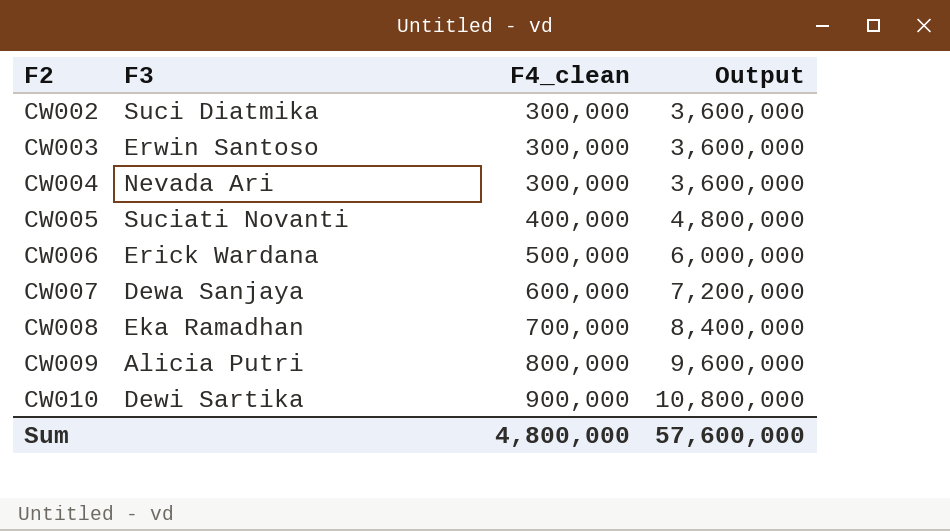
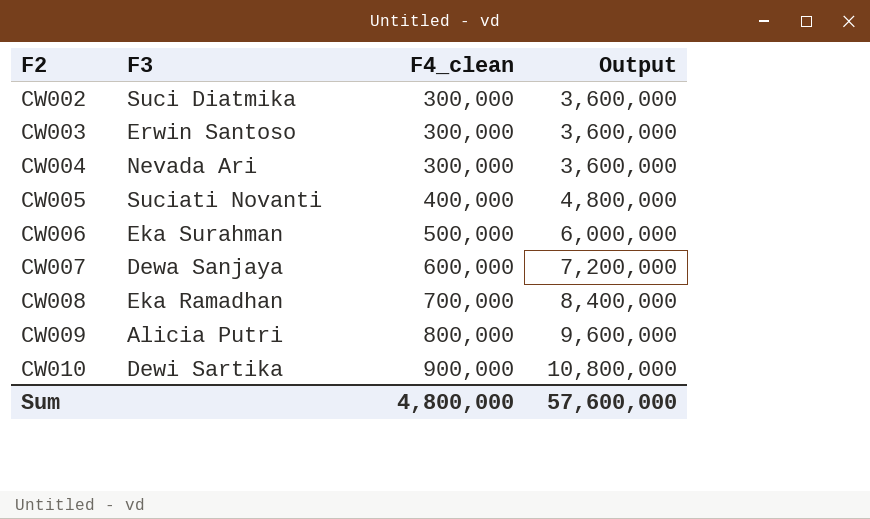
CW006 | F3: Erick Wardana -> Eka Surahman

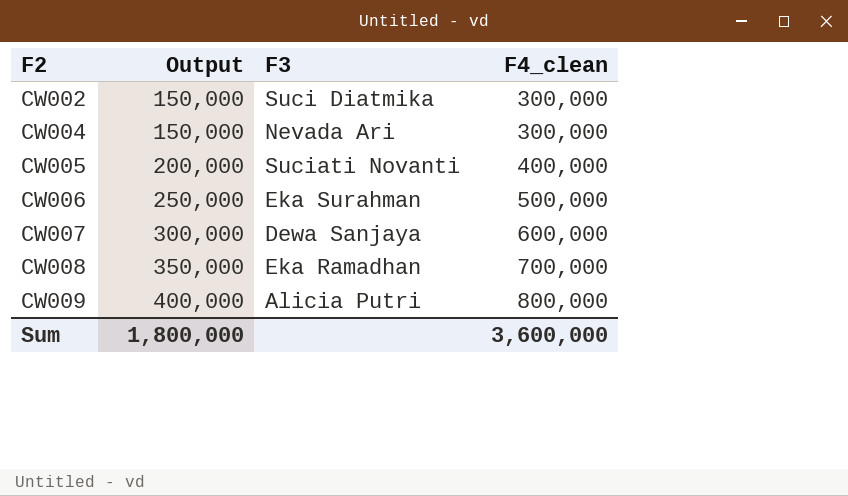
column Output | formula: [F4_clean] * 12 -> [F4_clean] * 0.5
column Output | position: 4 -> 2
row CW003: Erwin Santoso | 300,000 | 3,600,000 -> none
row CW010: Dewi Sartika | 900,000 | 10,800,000 -> none
Sum | Output: 57,600,000 -> 1,800,000
Sum | F4_clean: 4,800,000 -> 3,600,000

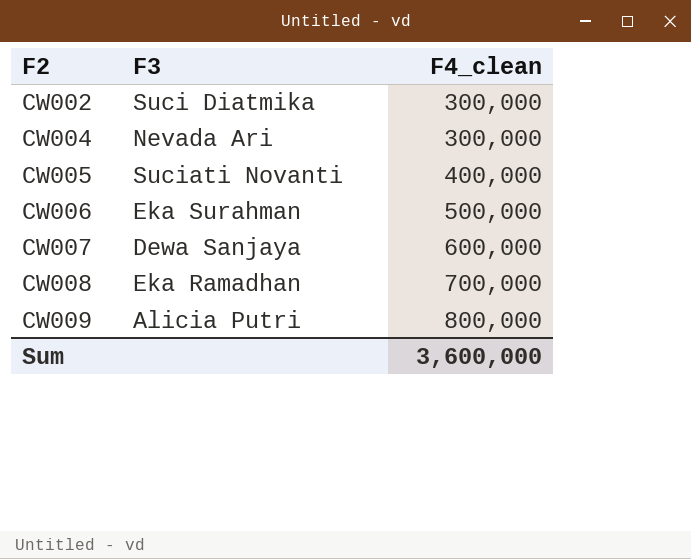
column Output | formula: [F4_clean] * 0.5 -> none

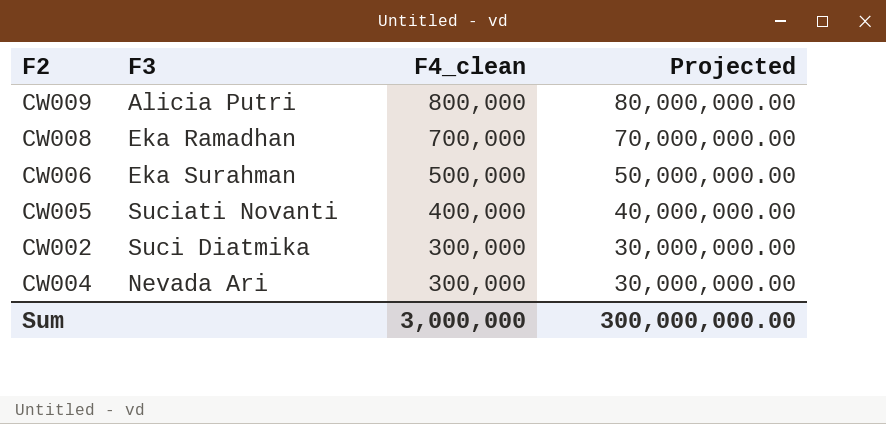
row order: F2 ascending -> F4_clean descending
column Projected | formula: none -> [F4_clean] * 100
row CW007: Dewa Sanjaya | 600,000 -> none
Sum | F4_clean: 3,600,000 -> 3,000,000

